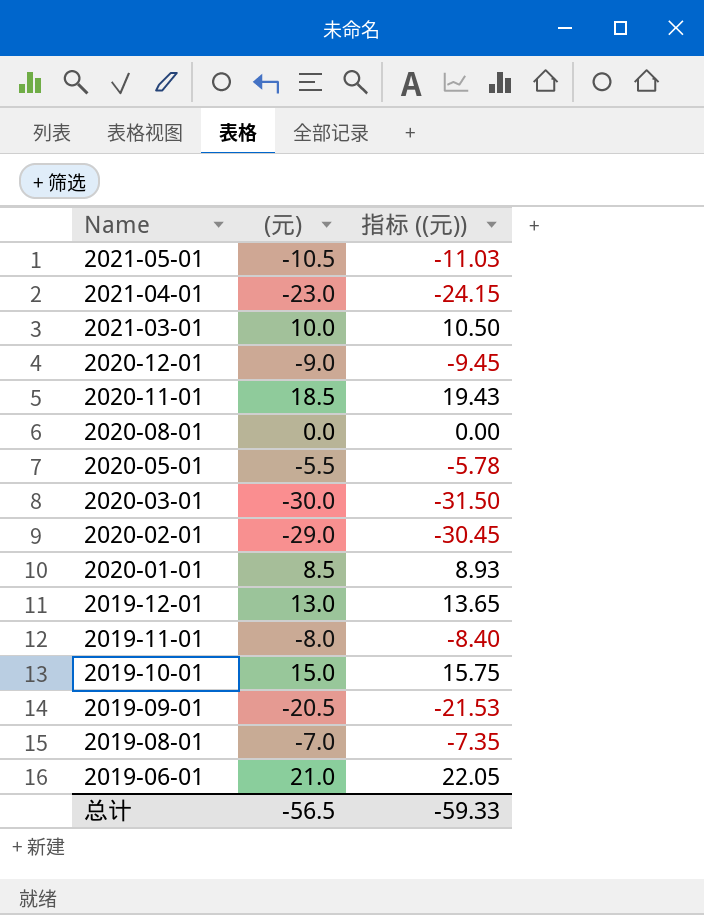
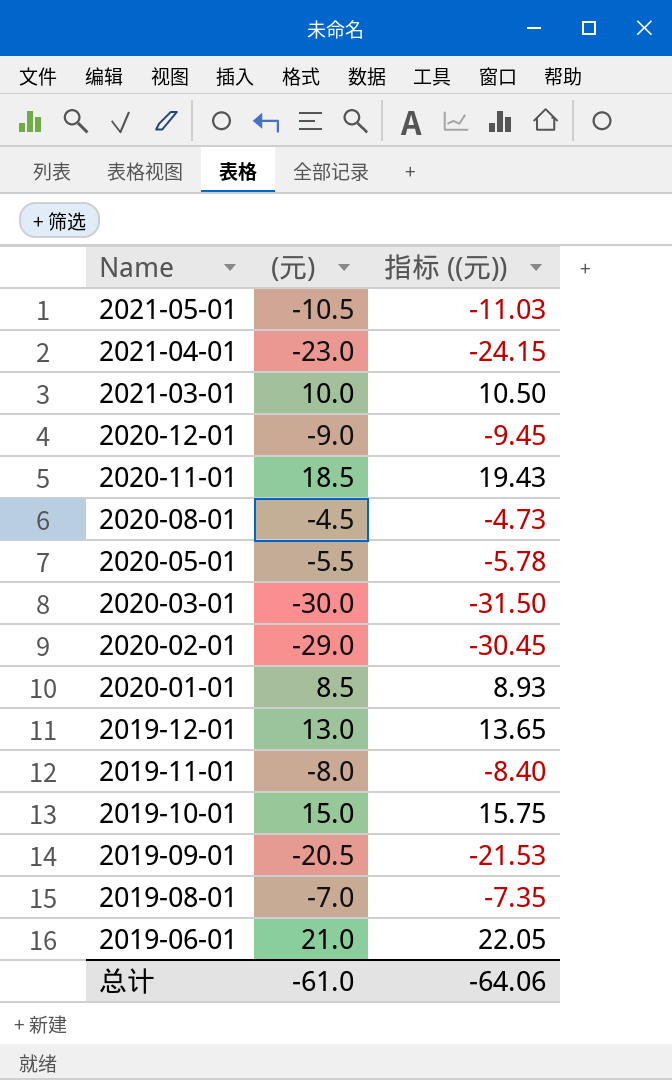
2020-08-01 | (元): 0.0 -> -4.5
2020-08-01 | 指标 ((元)): 0.00 -> -4.73
总计 | (元): -56.5 -> -61.0
总计 | 指标 ((元)): -59.33 -> -64.06

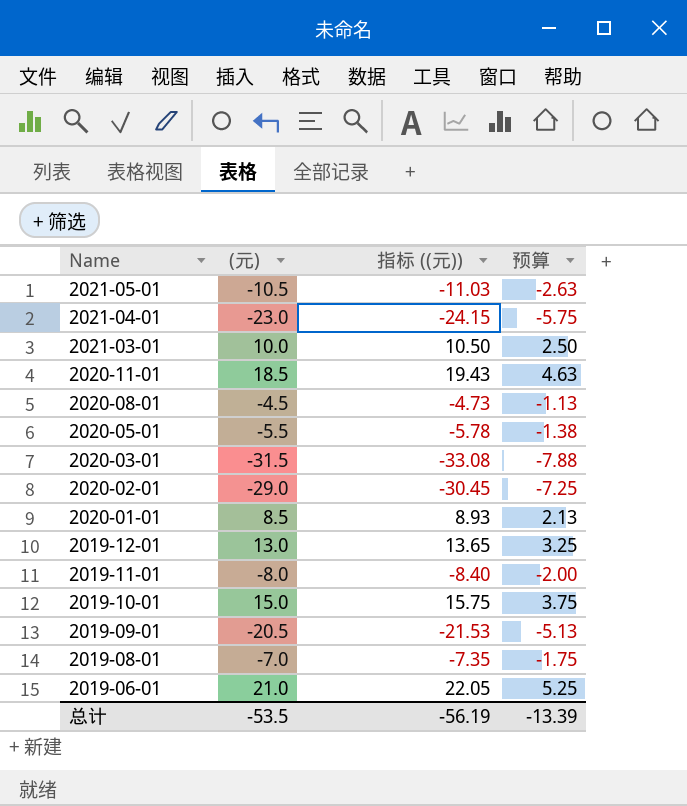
column 预算 | formula: none -> [(元)] * 0.25
row 2020-12-01: -9.0 | -9.45 -> none
2020-03-01 | (元): -30.0 -> -31.5
2020-03-01 | 指标 ((元)): -31.50 -> -33.08
总计 | (元): -61.0 -> -53.5
总计 | 指标 ((元)): -64.06 -> -56.19

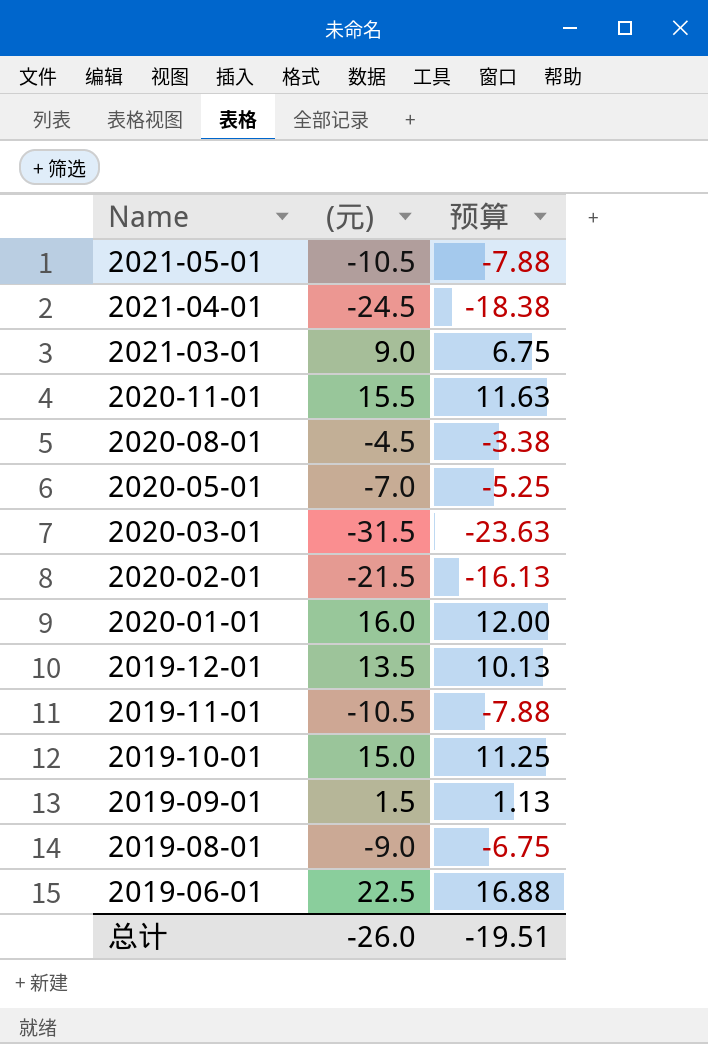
column 指标 ((元)) | formula: [(元)] * 1.05 -> none
column 预算 | formula: [(元)] * 0.25 -> [(元)] * 0.75
2021-04-01 | (元): -23.0 -> -24.5
2021-03-01 | (元): 10.0 -> 9.0
2020-11-01 | (元): 18.5 -> 15.5
2020-05-01 | (元): -5.5 -> -7.0
2020-02-01 | (元): -29.0 -> -21.5
2020-01-01 | (元): 8.5 -> 16.0
2019-12-01 | (元): 13.0 -> 13.5
2019-11-01 | (元): -8.0 -> -10.5
2019-09-01 | (元): -20.5 -> 1.5
2019-08-01 | (元): -7.0 -> -9.0
2019-06-01 | (元): 21.0 -> 22.5
总计 | (元): -53.5 -> -26.0
总计 | 预算: -13.39 -> -19.51

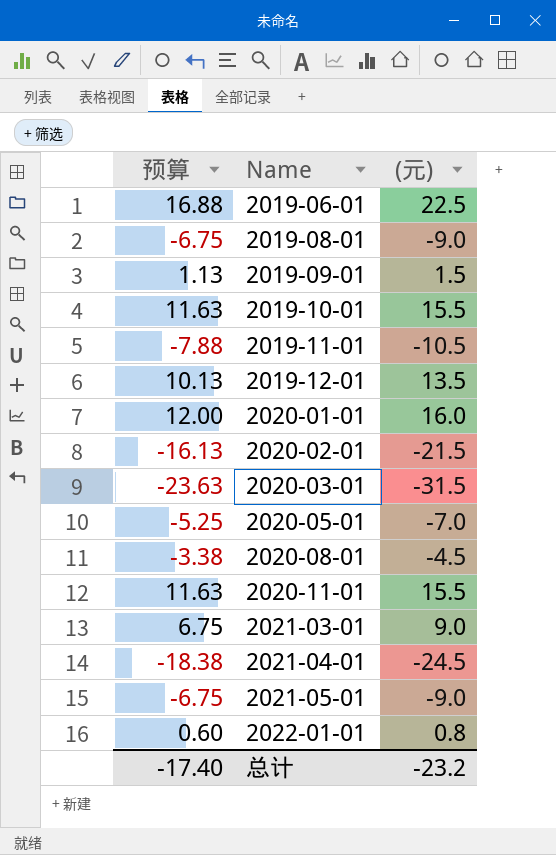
row order: Name descending -> Name ascending
column 预算 | position: 3 -> 1
2019-10-01 | 预算: 11.25 -> 11.63
2019-10-01 | (元): 15.0 -> 15.5
2021-05-01 | 预算: -7.88 -> -6.75
2021-05-01 | (元): -10.5 -> -9.0
row 2022-01-01: none -> 0.60 | 0.8
总计 | 预算: -19.51 -> -17.40
总计 | (元): -26.0 -> -23.2

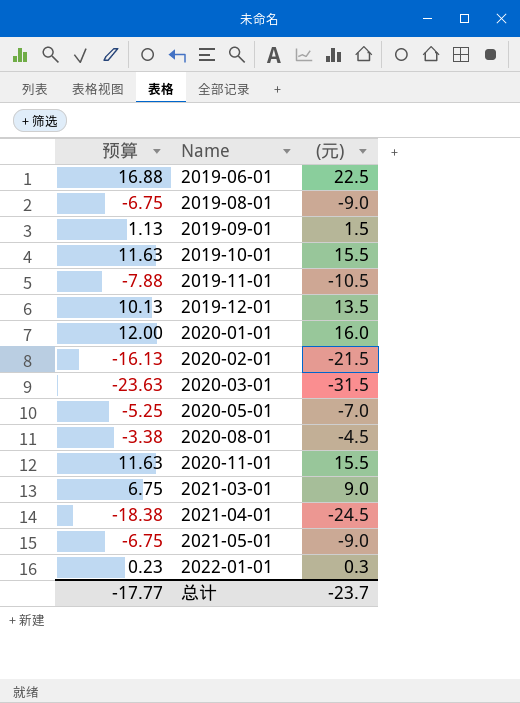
2022-01-01 | 预算: 0.60 -> 0.23
2022-01-01 | (元): 0.8 -> 0.3
总计 | 预算: -17.40 -> -17.77
总计 | (元): -23.2 -> -23.7

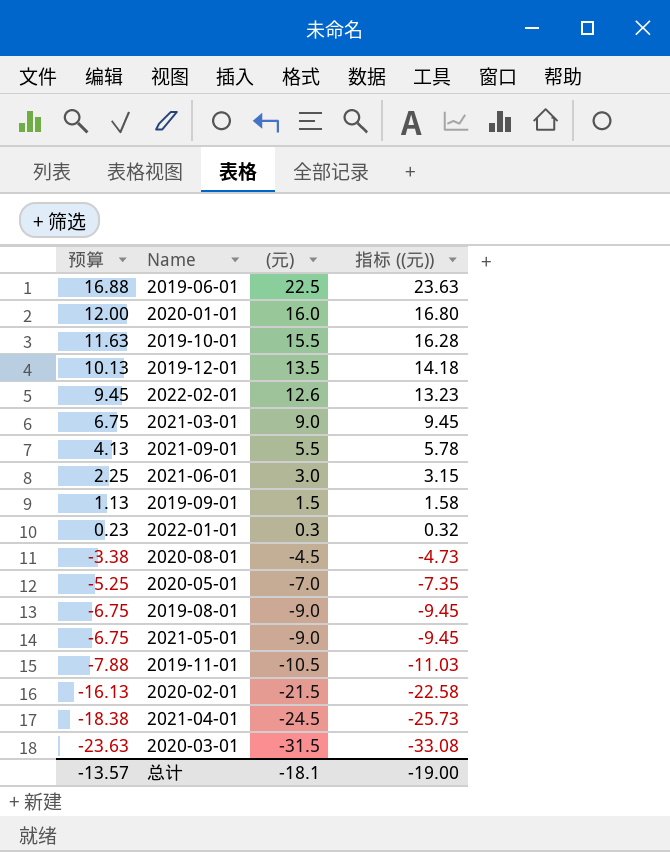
row order: Name ascending -> 预算 descending
column 指标 ((元)) | formula: none -> [(元)] * 1.05
row 2020-11-01: 11.63 | 15.5 -> none
row 2022-02-01: none -> 9.45 | 12.6 | 13.23
row 2021-09-01: none -> 4.13 | 5.5 | 5.78
row 2021-06-01: none -> 2.25 | 3.0 | 3.15
总计 | 预算: -17.77 -> -13.57
总计 | (元): -23.7 -> -18.1

